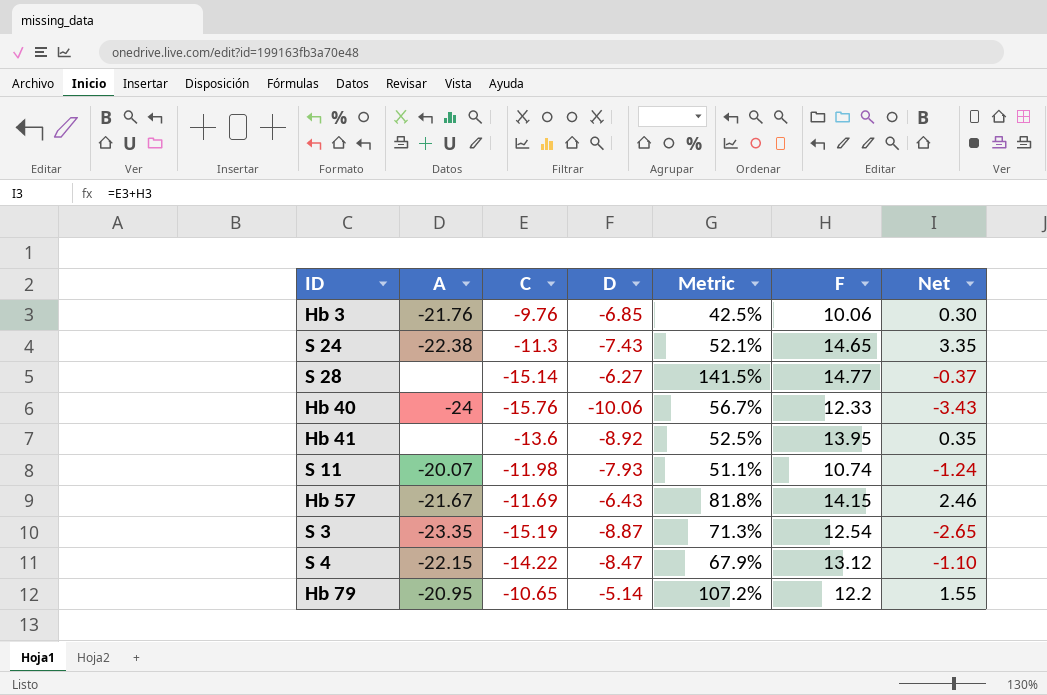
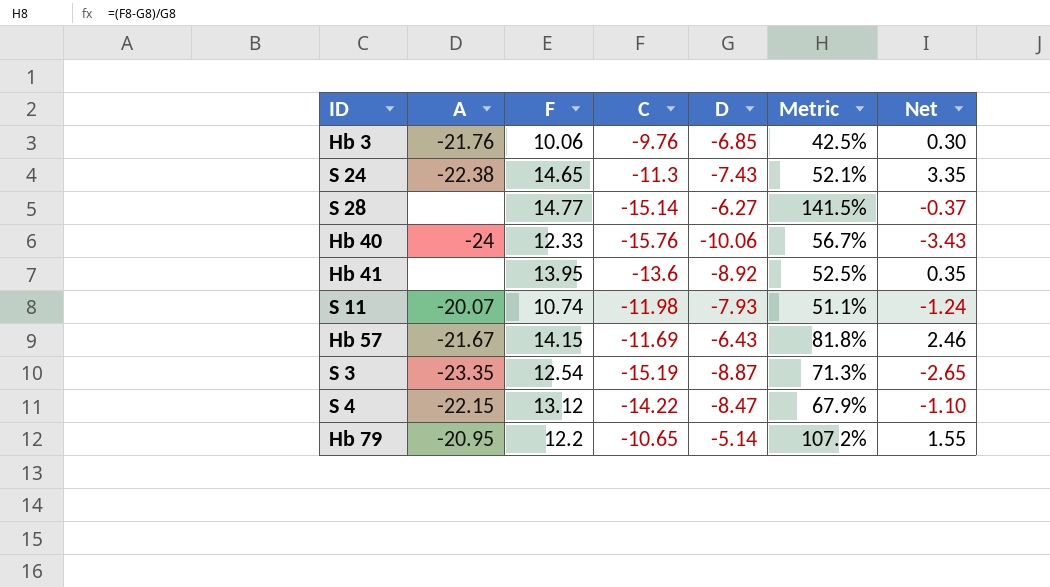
column F | position: 6 -> 3

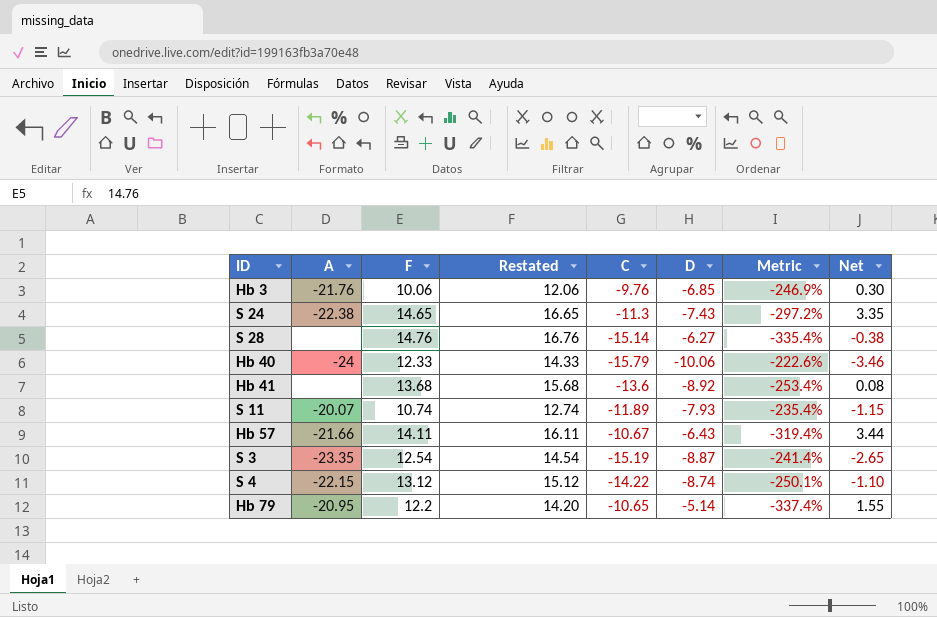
column Restated | formula: none -> [F] + 2
column Metric | formula: ([C] - [D]) / [D] -> ([F] - [D]) / [D]
S 28 | F: 14.77 -> 14.76
S 28 | Net: -0.37 -> -0.38
Hb 40 | C: -15.76 -> -15.79
Hb 40 | Net: -3.43 -> -3.46
Hb 41 | F: 13.95 -> 13.68
Hb 41 | Net: 0.35 -> 0.08
S 11 | C: -11.98 -> -11.89
S 11 | Net: -1.24 -> -1.15
Hb 57 | A: -21.67 -> -21.66
Hb 57 | F: 14.15 -> 14.11
Hb 57 | C: -11.69 -> -10.67
Hb 57 | Net: 2.46 -> 3.44
S 4 | D: -8.47 -> -8.74

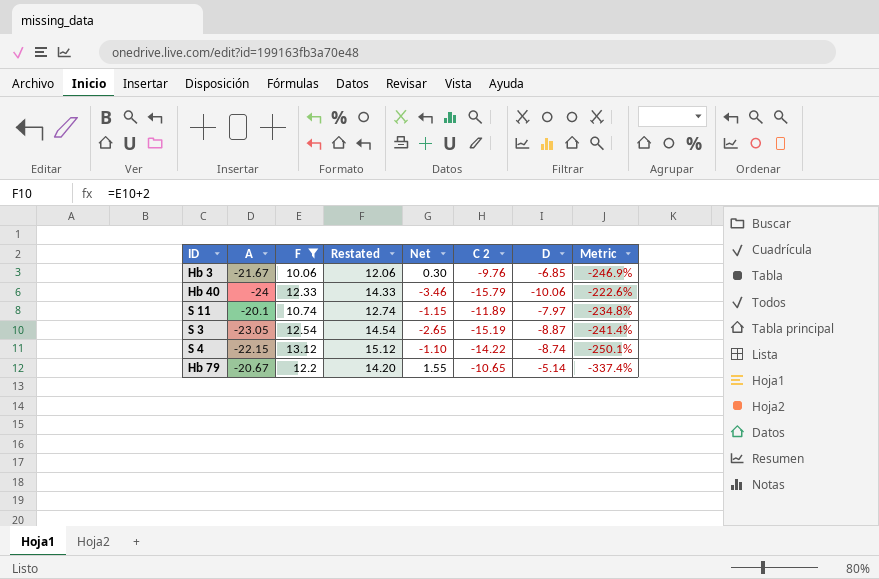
filter: none -> F <= 13.12
column Net | position: 8 -> 5
column name: C -> C 2
Hb 3 | A: -21.76 -> -21.67
S 11 | A: -20.07 -> -20.1
S 11 | D: -7.93 -> -7.97
S 11 | Metric: -235.4% -> -234.8%
S 3 | A: -23.35 -> -23.05
Hb 79 | A: -20.95 -> -20.67

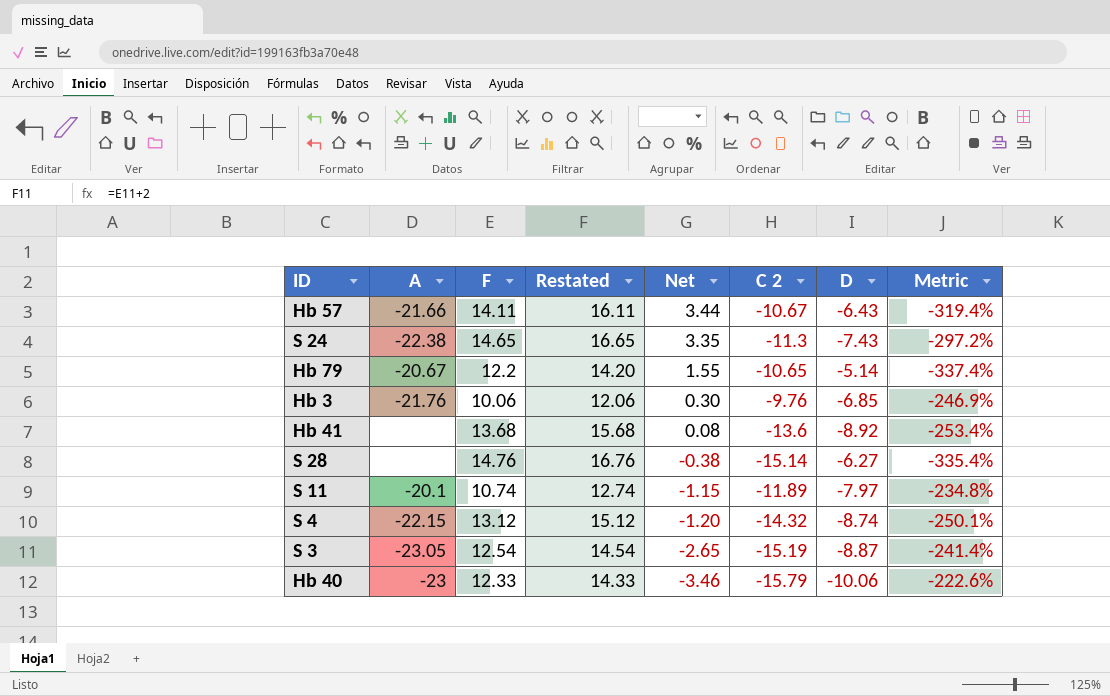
filter: F <= 13.12 -> none
row order: none -> Net descending
Hb 3 | A: -21.67 -> -21.76
S 4 | Net: -1.10 -> -1.20
S 4 | C 2: -14.22 -> -14.32
Hb 40 | A: -24 -> -23

